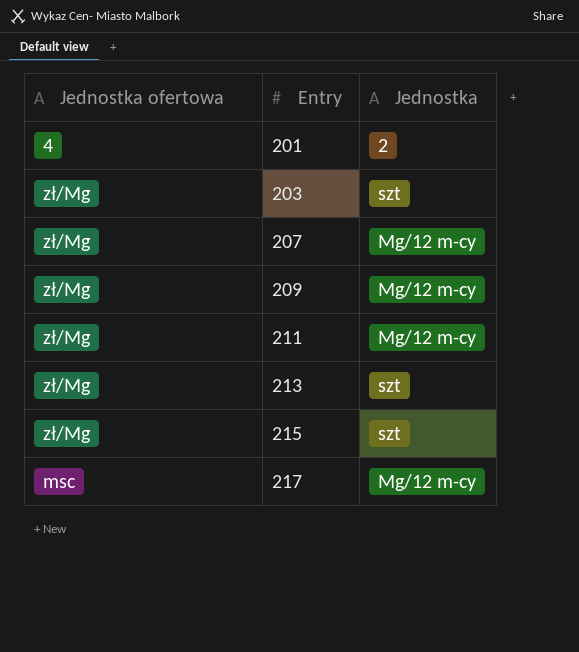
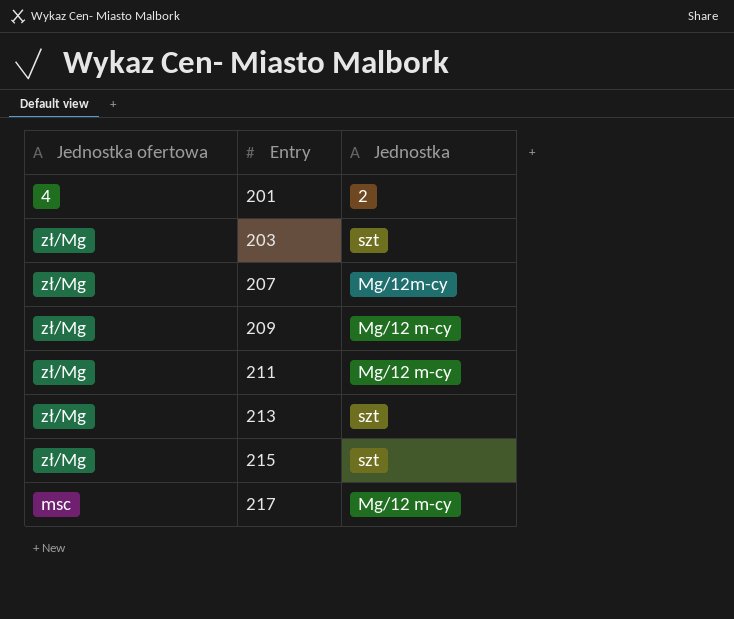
207 | Jednostka: Mg/12 m-cy -> Mg/12m-cy

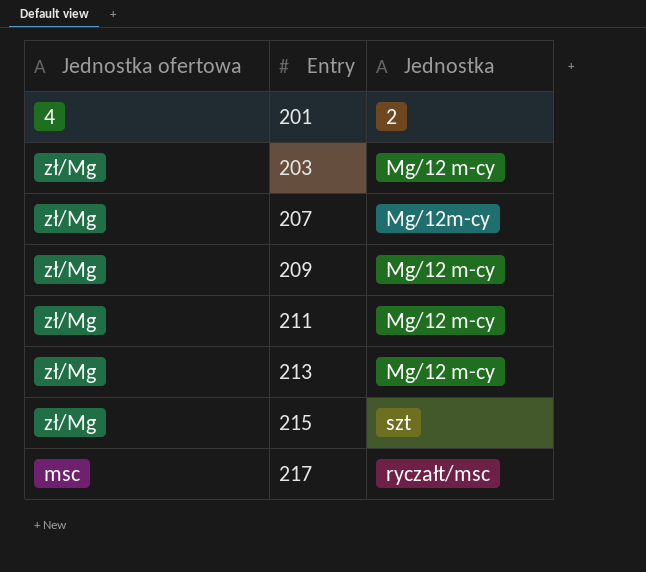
203 | Jednostka: szt -> Mg/12 m-cy
213 | Jednostka: szt -> Mg/12 m-cy
217 | Jednostka: Mg/12 m-cy -> ryczałt/msc

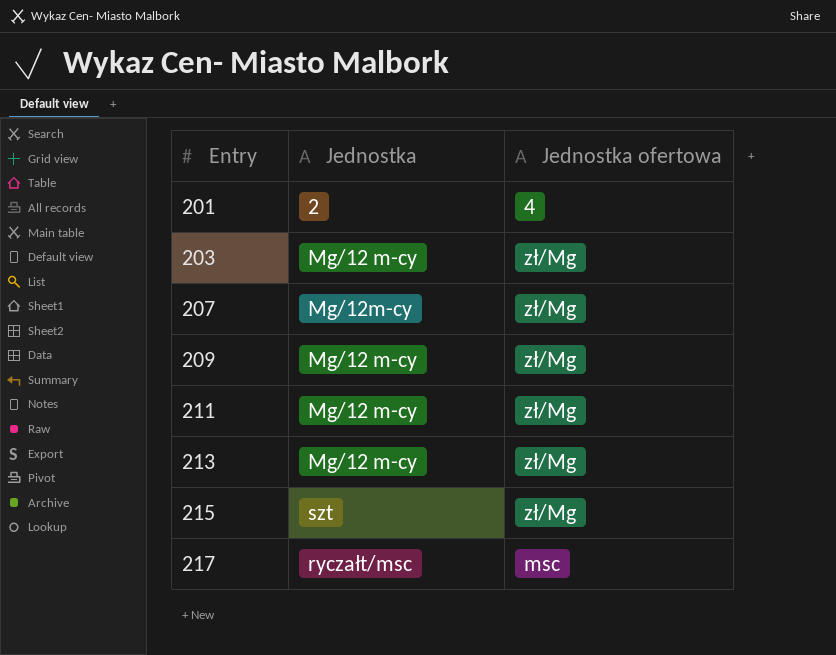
column Jednostka ofertowa | position: 1 -> 3

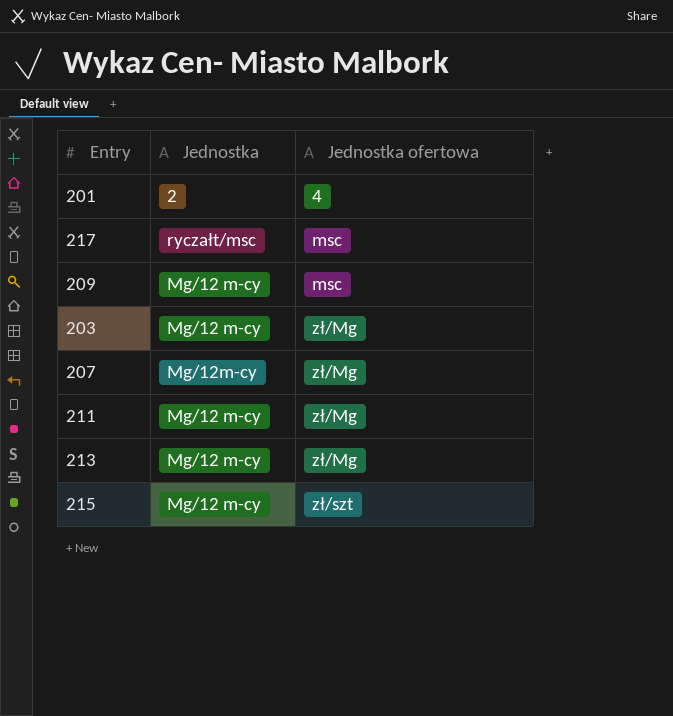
row order: Entry ascending -> Jednostka ofertowa ascending
209 | Jednostka ofertowa: zł/Mg -> msc
215 | Jednostka: szt -> Mg/12 m-cy
215 | Jednostka ofertowa: zł/Mg -> zł/szt

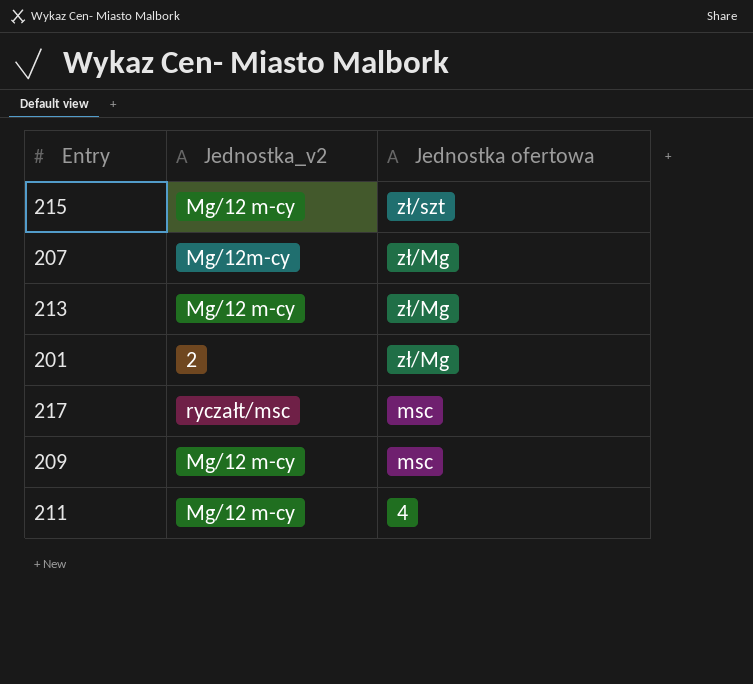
row order: Jednostka ofertowa ascending -> Jednostka ofertowa descending
column name: Jednostka -> Jednostka_v2
row 203: Mg/12 m-cy | zł/Mg -> none
201 | Jednostka ofertowa: 4 -> zł/Mg
211 | Jednostka ofertowa: zł/Mg -> 4

